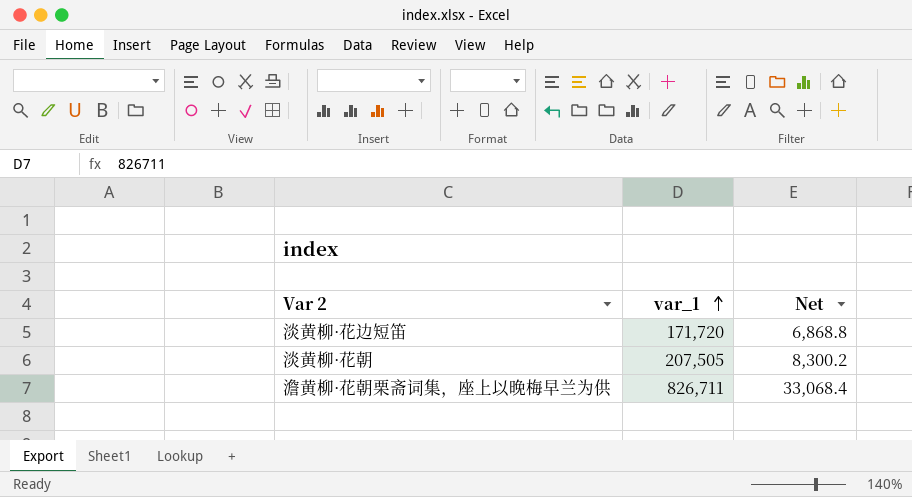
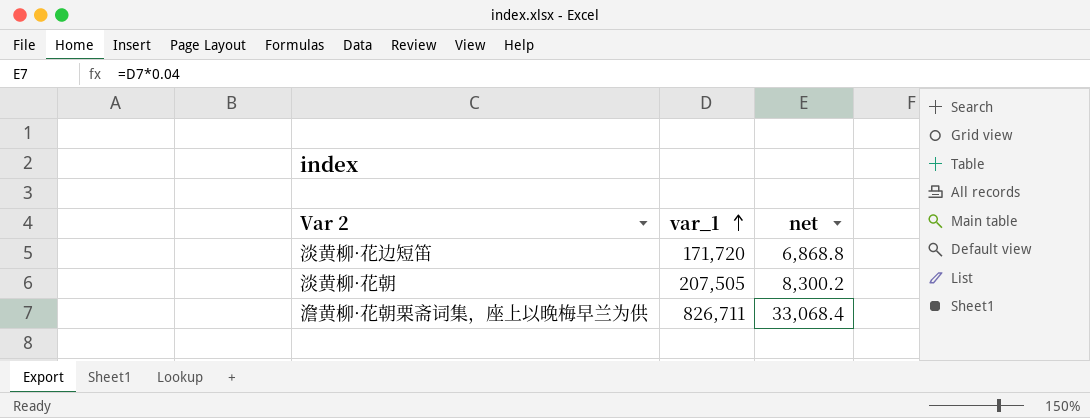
column name: Net -> net

